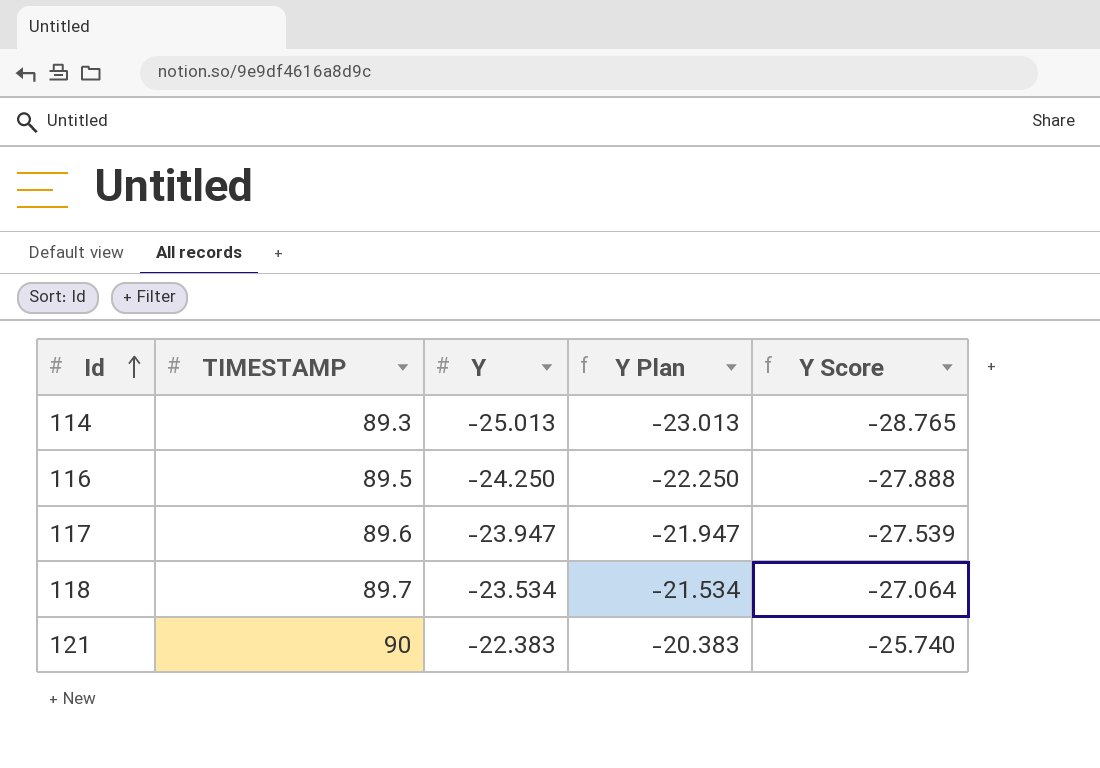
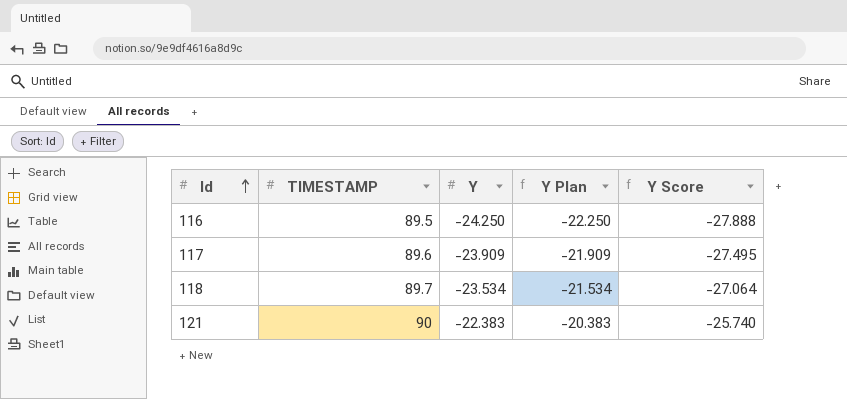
row 114: 89.3 | -25.013 | -23.013 | -28.765 -> none
117 | Y: -23.947 -> -23.909
117 | Y Plan: -21.947 -> -21.909
117 | Y Score: -27.539 -> -27.495

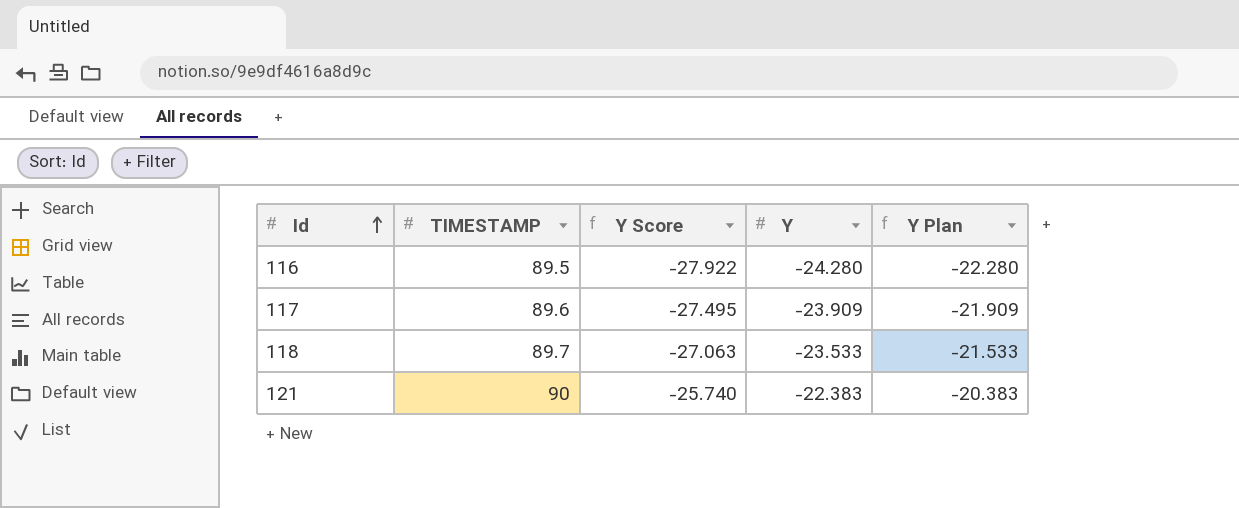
column Y Score | position: 5 -> 3
116 | Y Score: -27.888 -> -27.922
116 | Y: -24.250 -> -24.280
116 | Y Plan: -22.250 -> -22.280
118 | Y Score: -27.064 -> -27.063
118 | Y: -23.534 -> -23.533
118 | Y Plan: -21.534 -> -21.533

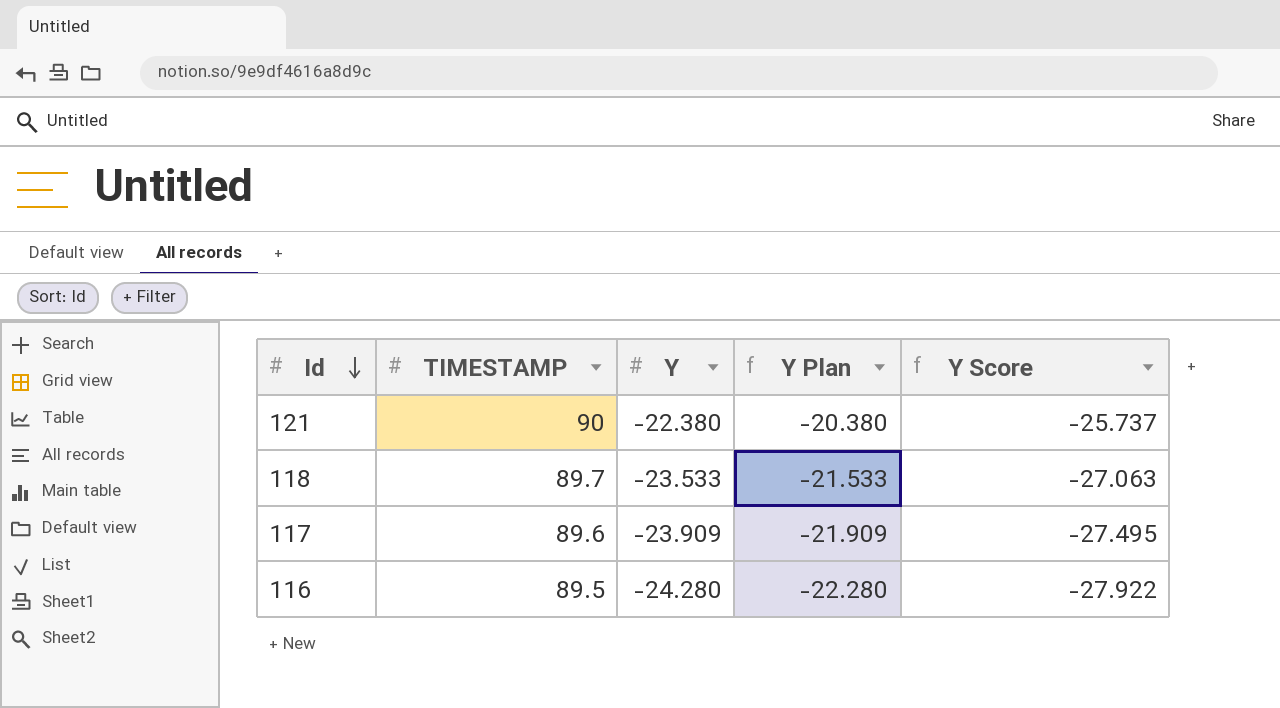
row order: Id ascending -> Id descending
column Y Score | position: 3 -> 5
121 | Y: -22.383 -> -22.380
121 | Y Plan: -20.383 -> -20.380
121 | Y Score: -25.740 -> -25.737

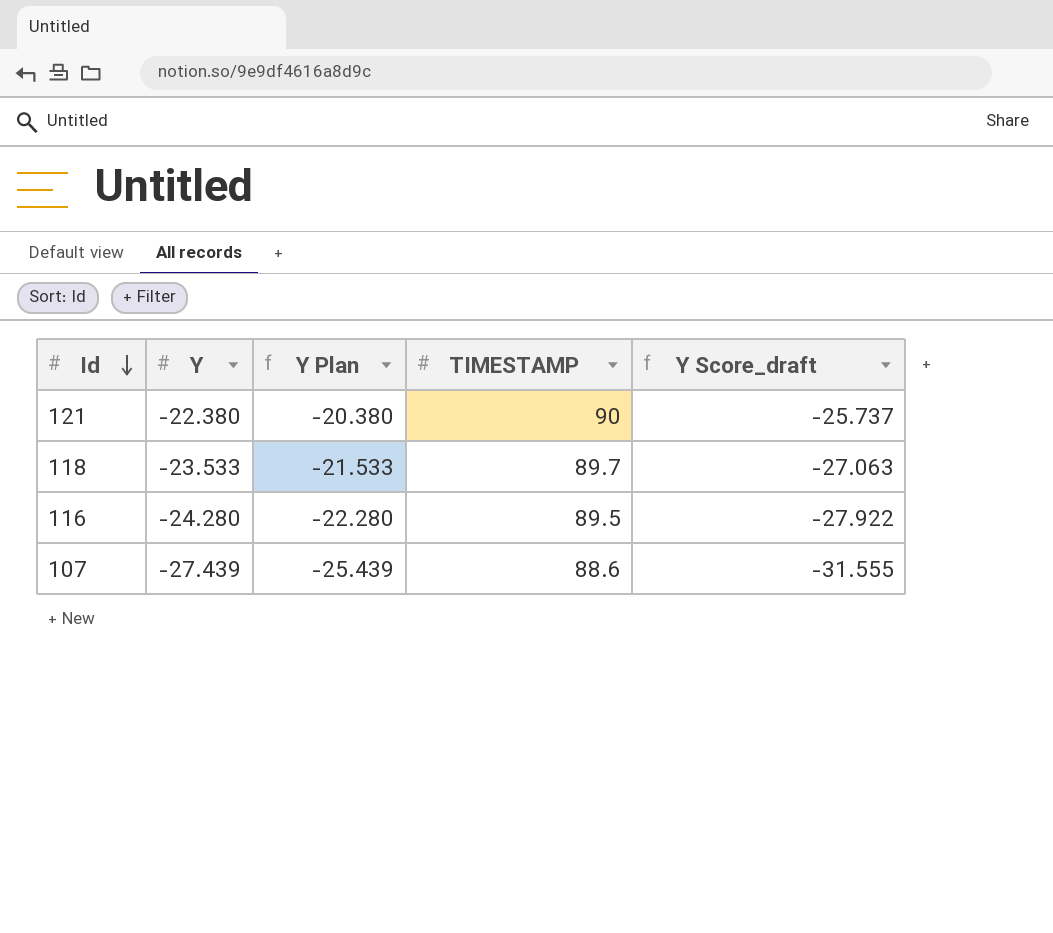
column TIMESTAMP | position: 2 -> 4
column name: Y Score -> Y Score_draft
row 117: 89.6 | -23.909 | -21.909 | -27.495 -> none
row 107: none -> -27.439 | -25.439 | 88.6 | -31.555

